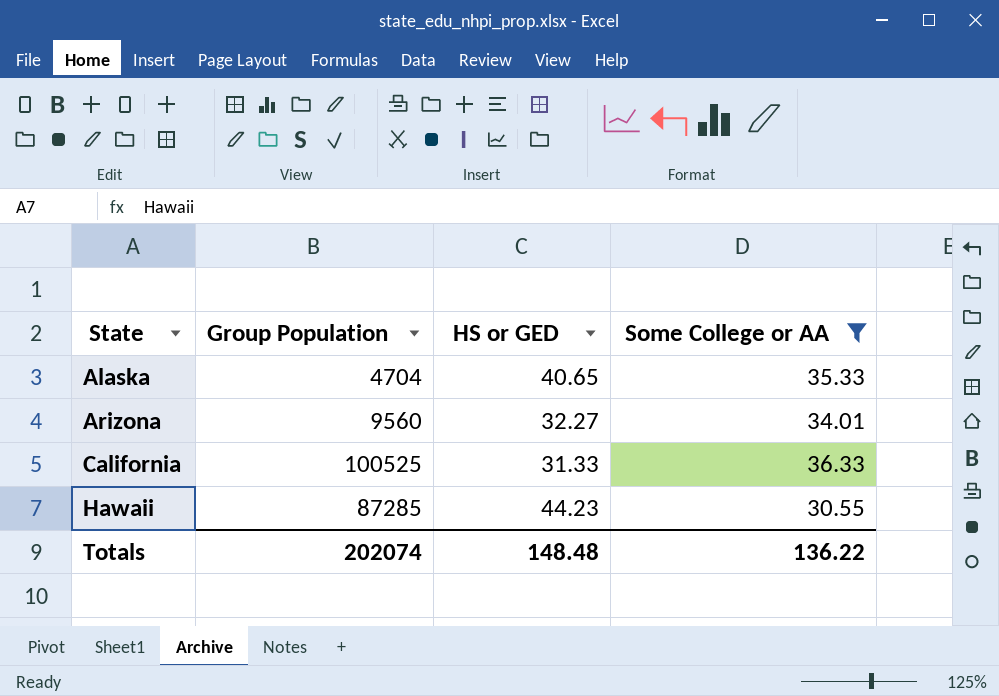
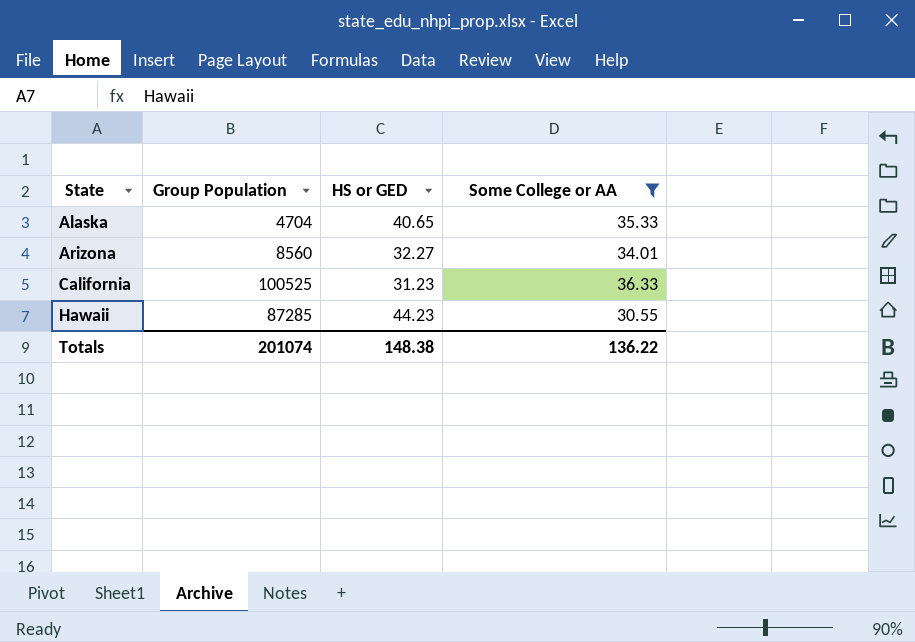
Arizona | Group Population: 9560 -> 8560
California | HS or GED: 31.33 -> 31.23
Totals | Group Population: 202074 -> 201074
Totals | HS or GED: 148.48 -> 148.38

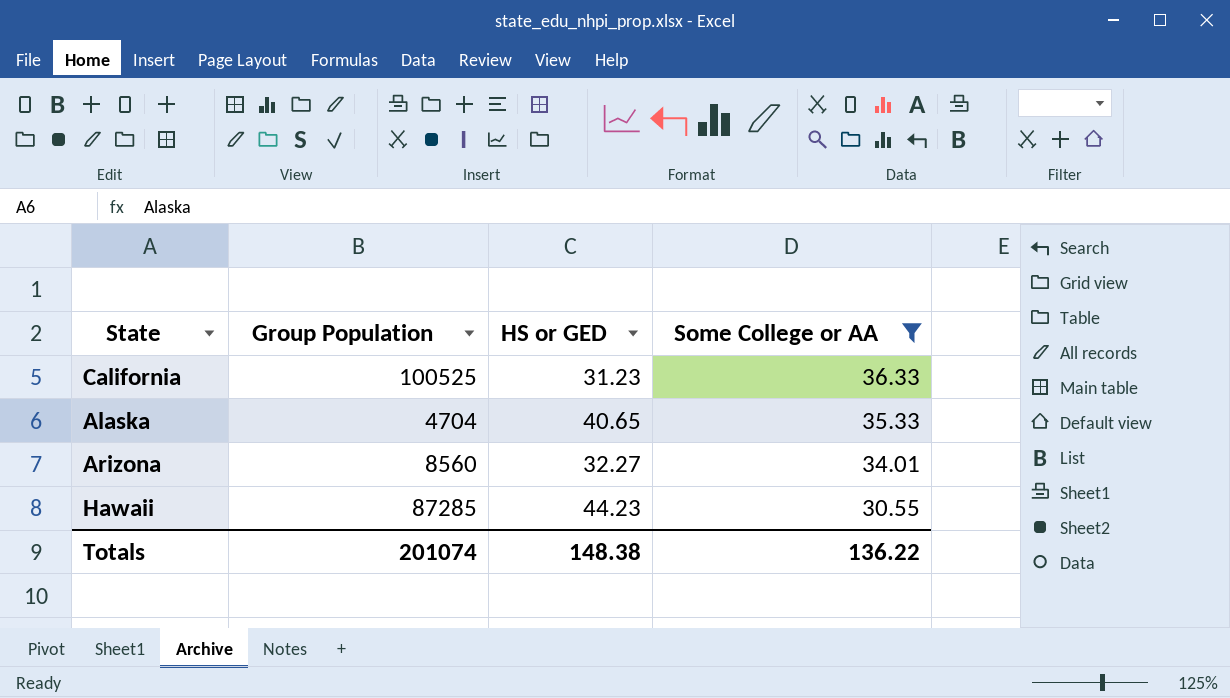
row order: State ascending -> Some College or AA descending

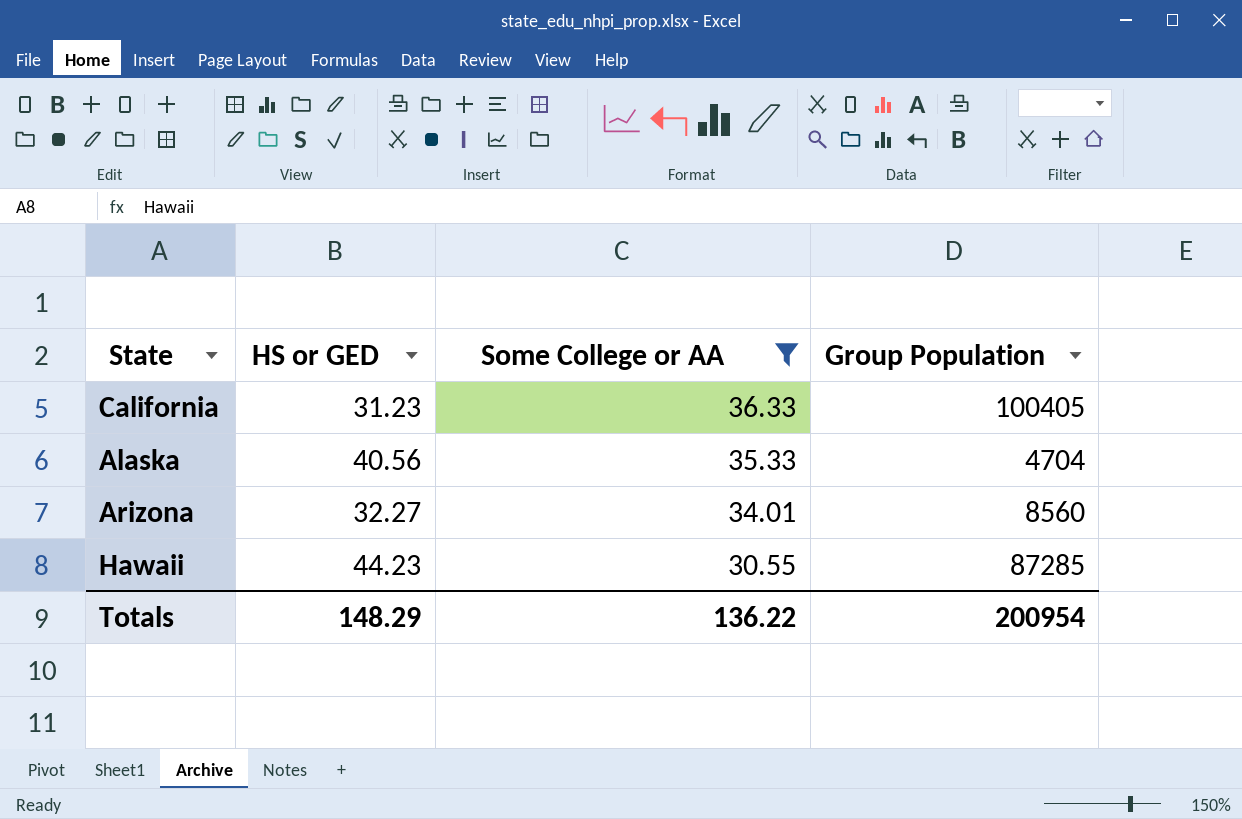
column Group Population | position: 2 -> 4
California | Group Population: 100525 -> 100405
Alaska | HS or GED: 40.65 -> 40.56
Totals | HS or GED: 148.38 -> 148.29
Totals | Group Population: 201074 -> 200954

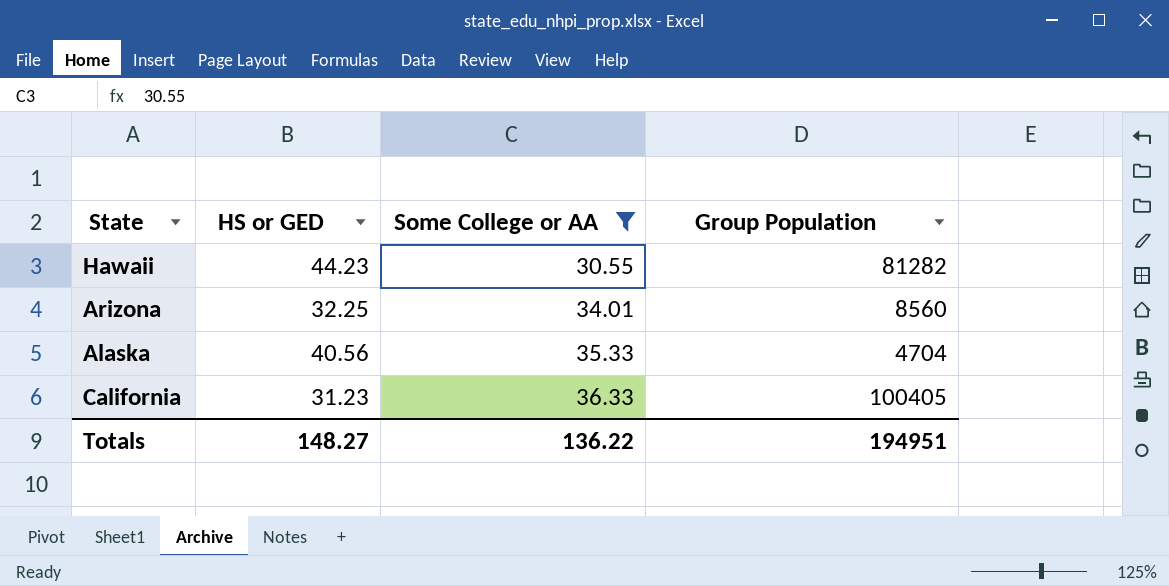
row order: Some College or AA descending -> Some College or AA ascending
Hawaii | Group Population: 87285 -> 81282
Arizona | HS or GED: 32.27 -> 32.25
Totals | HS or GED: 148.29 -> 148.27
Totals | Group Population: 200954 -> 194951

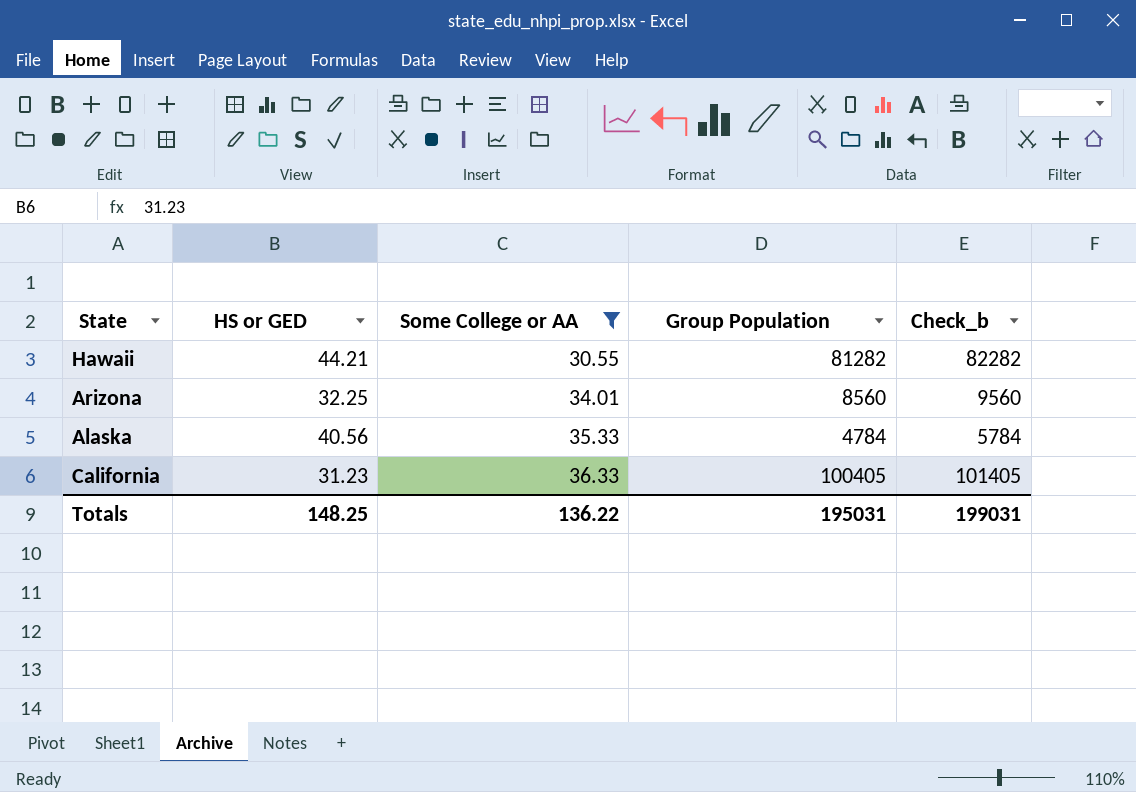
column Check_b | formula: none -> [Group Population] + 1000
Hawaii | HS or GED: 44.23 -> 44.21
Alaska | Group Population: 4704 -> 4784
Totals | HS or GED: 148.27 -> 148.25
Totals | Group Population: 194951 -> 195031

